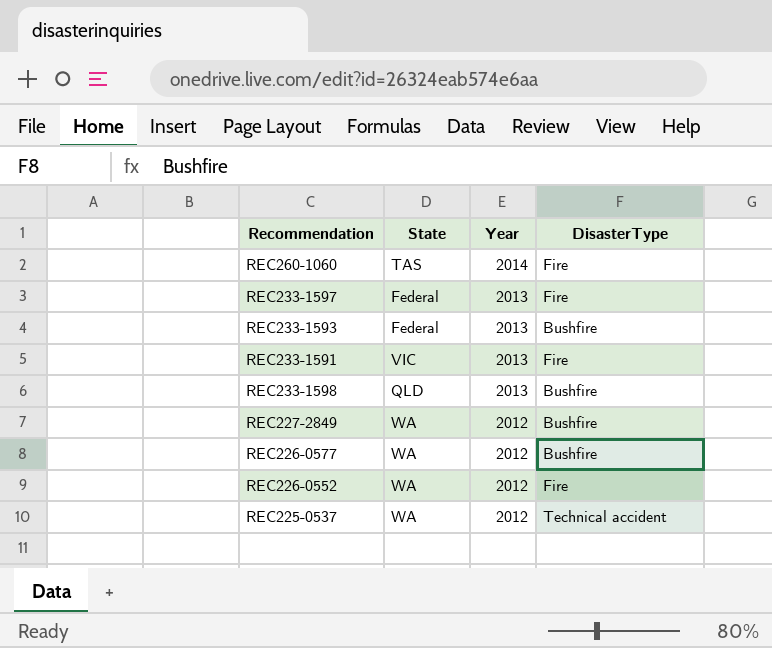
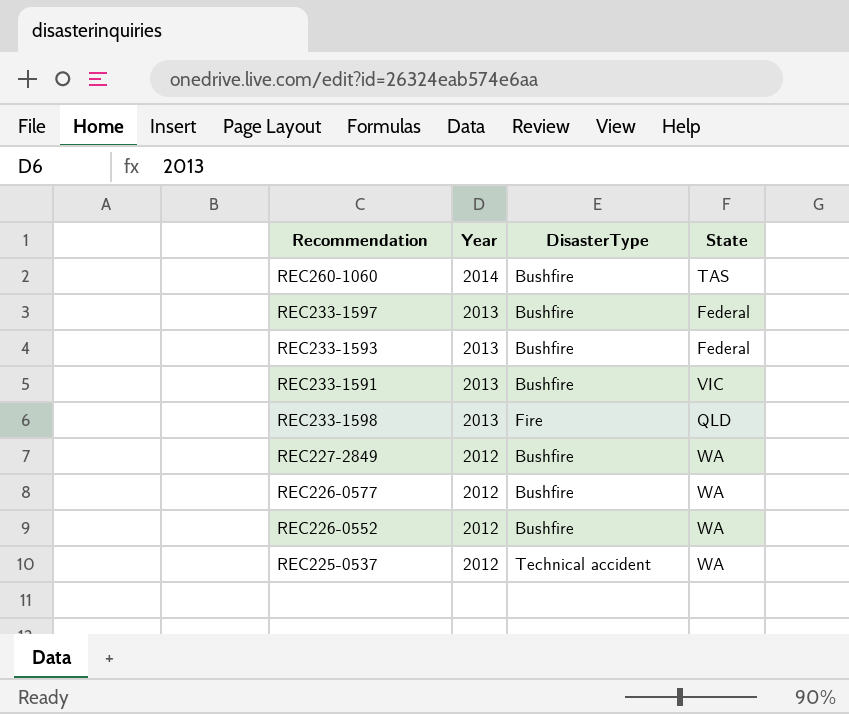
column State | position: 2 -> 4
REC260-1060 | DisasterType: Fire -> Bushfire
REC233-1597 | DisasterType: Fire -> Bushfire
REC233-1591 | DisasterType: Fire -> Bushfire
REC233-1598 | DisasterType: Bushfire -> Fire
REC226-0552 | DisasterType: Fire -> Bushfire

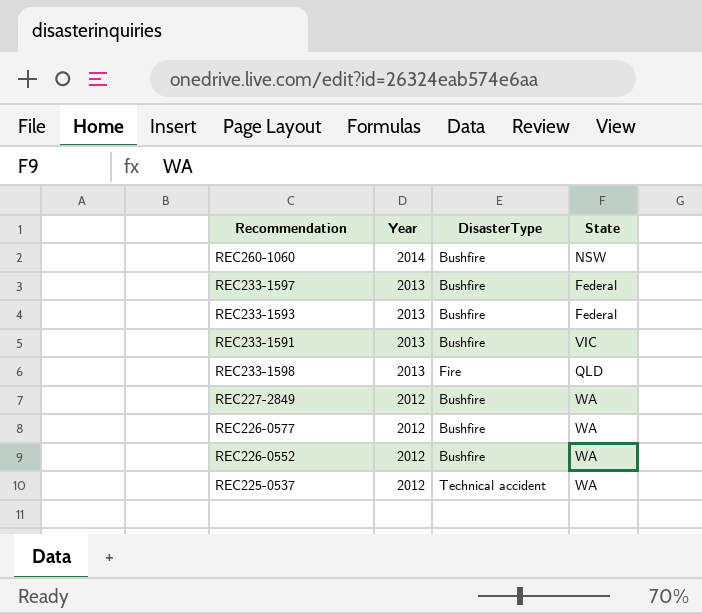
REC260-1060 | State: TAS -> NSW

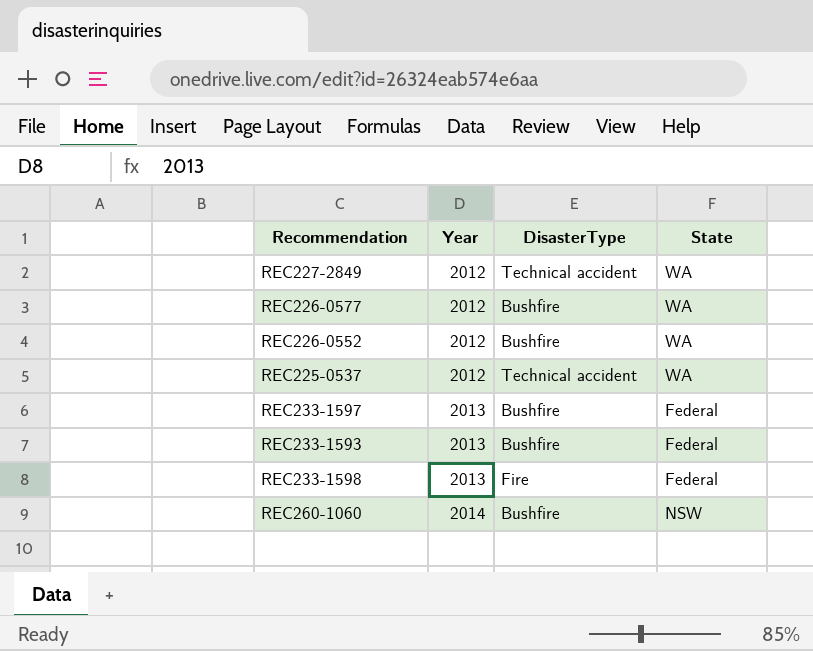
row order: Year descending -> Year ascending
row REC233-1591: 2013 | Bushfire | VIC -> none
REC227-2849 | DisasterType: Bushfire -> Technical accident
REC233-1598 | State: QLD -> Federal

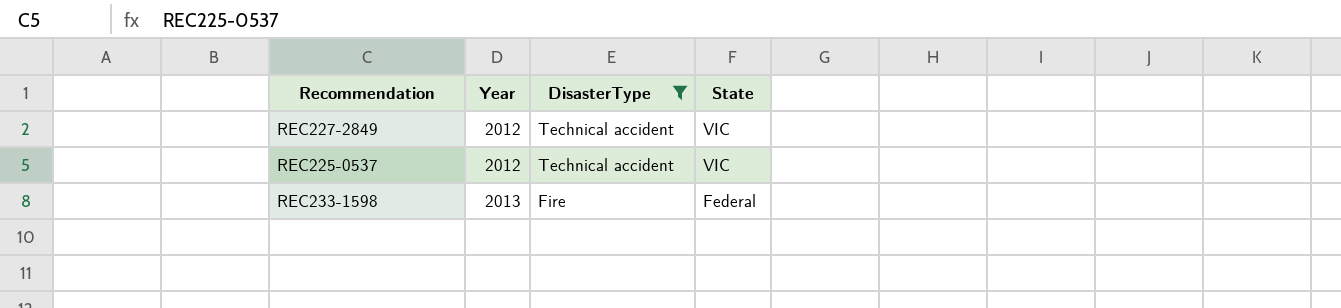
filter: none -> DisasterType != Bushfire
REC227-2849 | State: WA -> VIC
REC225-0537 | State: WA -> VIC

